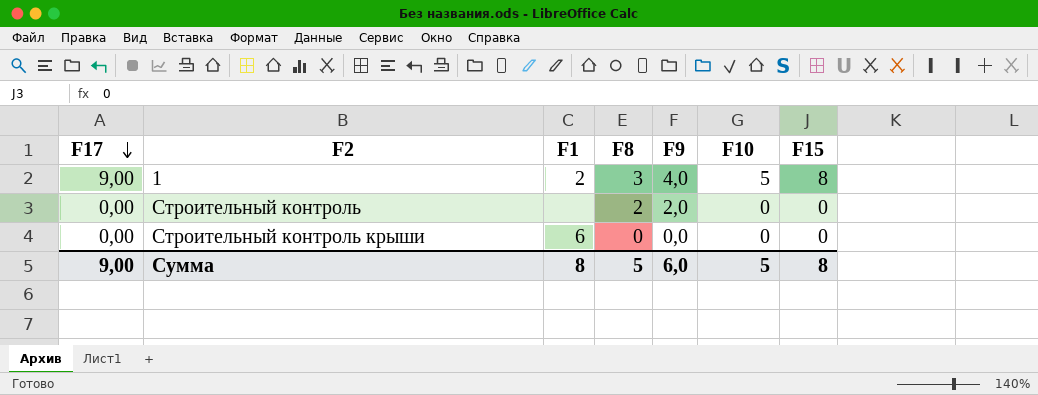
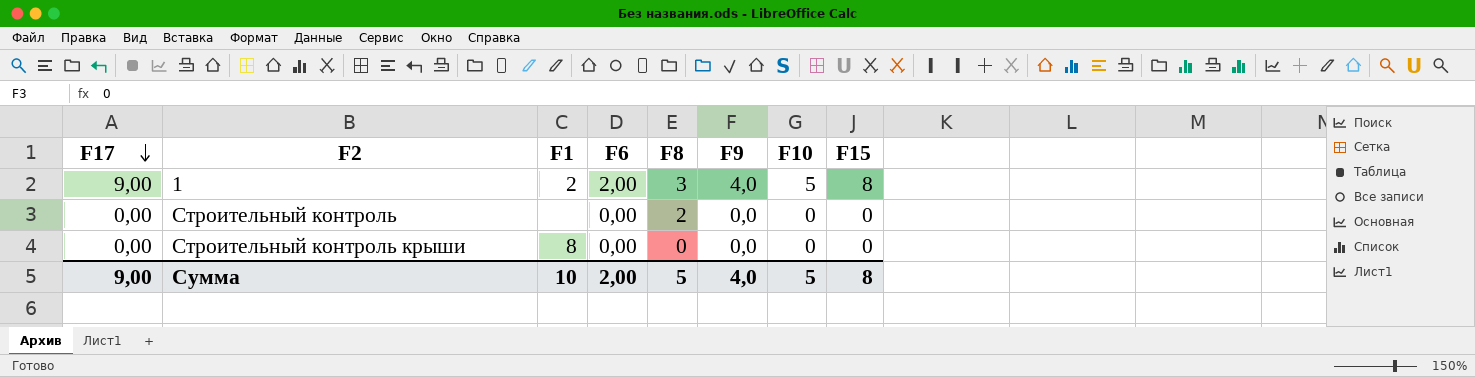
column F6 | position: none -> 4
Строительный контроль | F9: 2,0 -> 0,0
Строительный контроль крыши | F1: 6 -> 8
Сумма | F1: 8 -> 10
Сумма | F9: 6,0 -> 4,0

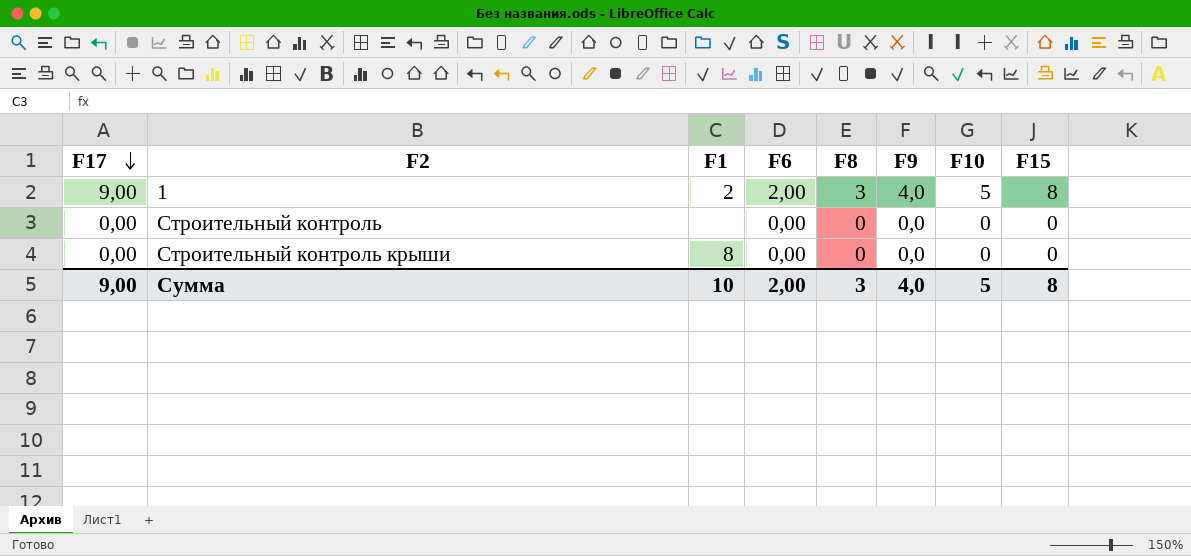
Строительный контроль | F8: 2 -> 0
Сумма | F8: 5 -> 3

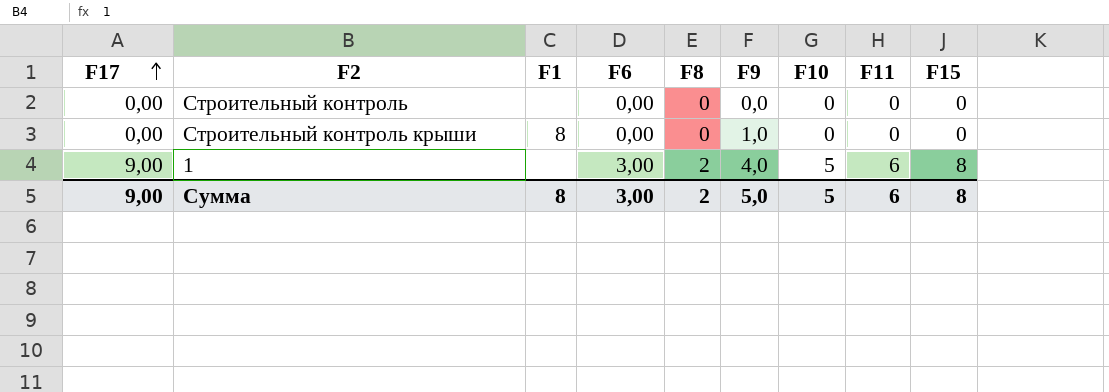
row order: F17 descending -> F17 ascending
column F11 | position: none -> 8
Строительный контроль крыши | F9: 0,0 -> 1,0
1 | F1: 2 -> none
1 | F6: 2,00 -> 3,00
1 | F8: 3 -> 2
Сумма | F1: 10 -> 8
Сумма | F6: 2,00 -> 3,00
Сумма | F8: 3 -> 2
Сумма | F9: 4,0 -> 5,0

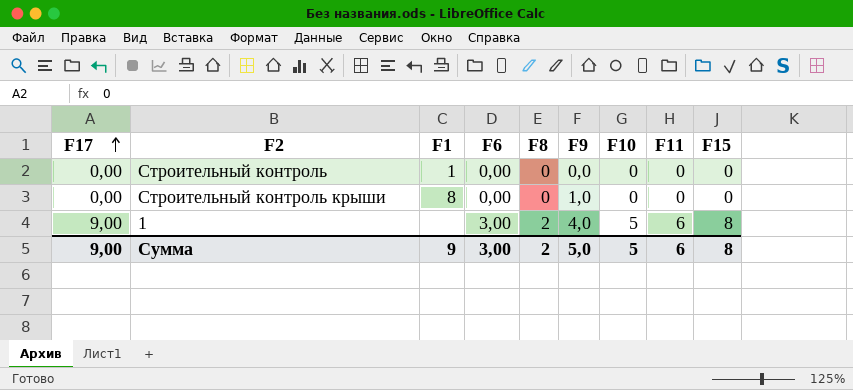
Строительный контроль | F1: none -> 1
Сумма | F1: 8 -> 9

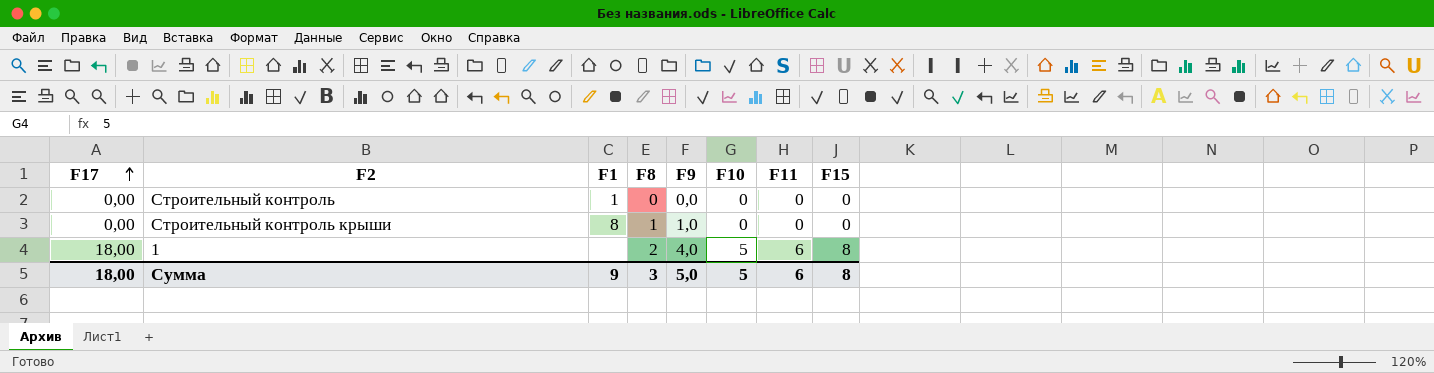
column F6 | position: 4 -> none
Строительный контроль крыши | F8: 0 -> 1
1 | F17: 9,00 -> 18,00
Сумма | F17: 9,00 -> 18,00
Сумма | F8: 2 -> 3

